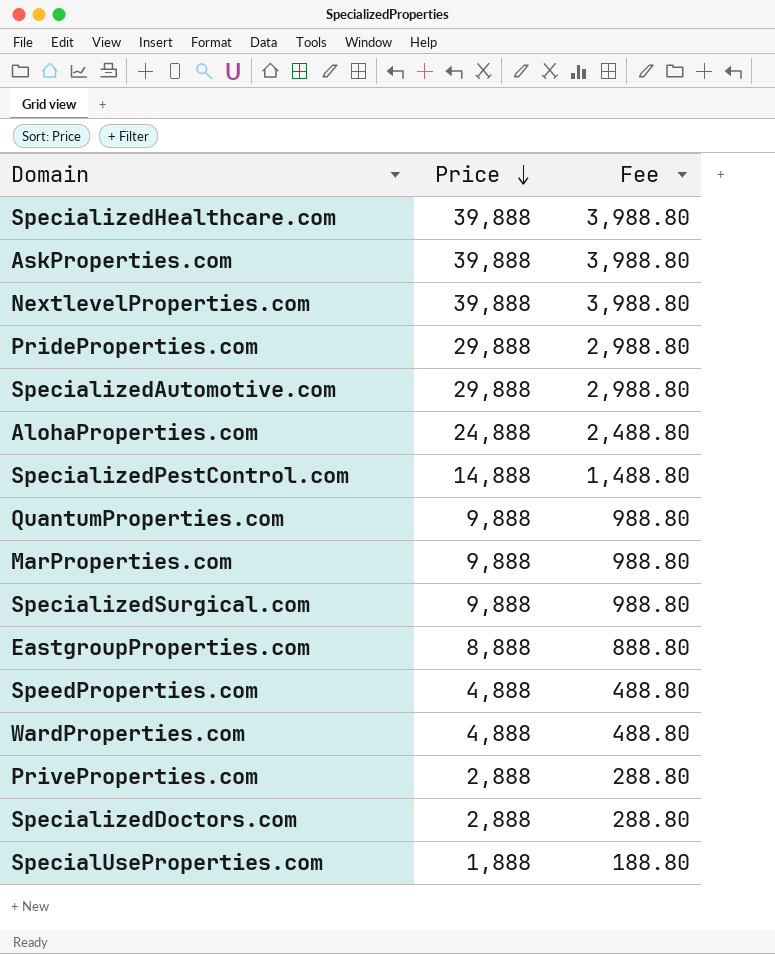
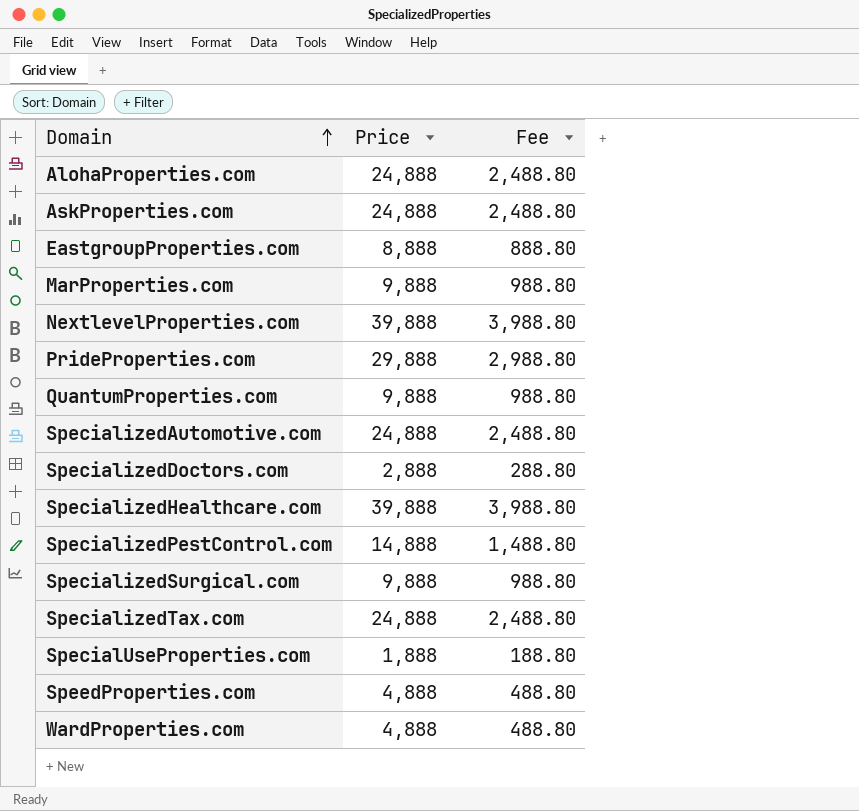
row order: Price descending -> Domain ascending
row PriveProperties.com: 2,888 | 288.80 -> none
AskProperties.com | Price: 39,888 -> 24,888
AskProperties.com | Fee: 3,988.80 -> 2,488.80
SpecializedAutomotive.com | Price: 29,888 -> 24,888
SpecializedAutomotive.com | Fee: 2,988.80 -> 2,488.80
row SpecializedTax.com: none -> 24,888 | 2,488.80

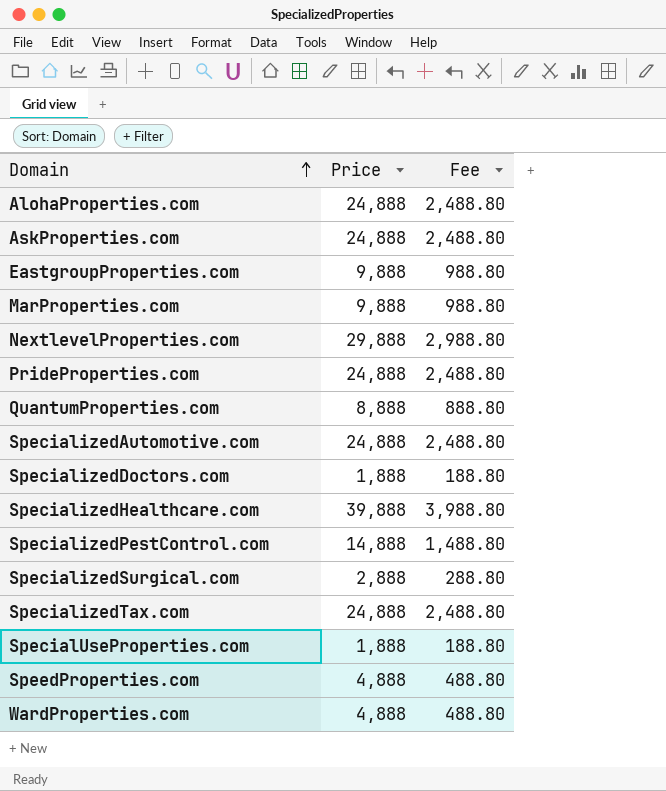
EastgroupProperties.com | Price: 8,888 -> 9,888
EastgroupProperties.com | Fee: 888.80 -> 988.80
NextlevelProperties.com | Price: 39,888 -> 29,888
NextlevelProperties.com | Fee: 3,988.80 -> 2,988.80
PrideProperties.com | Price: 29,888 -> 24,888
PrideProperties.com | Fee: 2,988.80 -> 2,488.80
QuantumProperties.com | Price: 9,888 -> 8,888
QuantumProperties.com | Fee: 988.80 -> 888.80
SpecializedDoctors.com | Price: 2,888 -> 1,888
SpecializedDoctors.com | Fee: 288.80 -> 188.80
SpecializedSurgical.com | Price: 9,888 -> 2,888
SpecializedSurgical.com | Fee: 988.80 -> 288.80

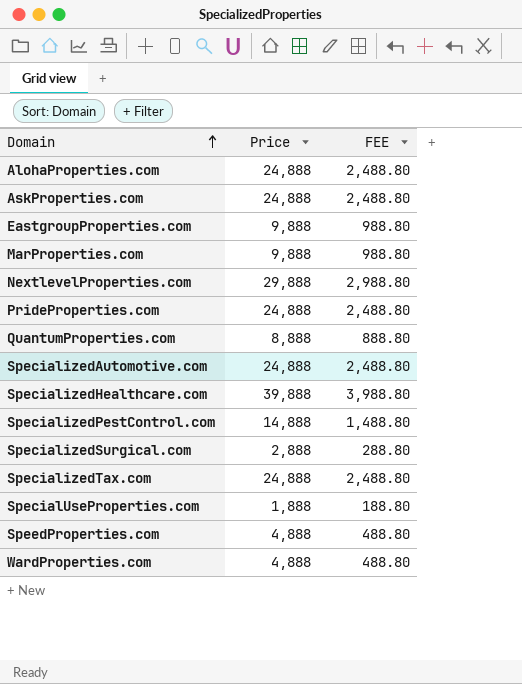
column name: Fee -> FEE
row SpecializedDoctors.com: 1,888 | 188.80 -> none

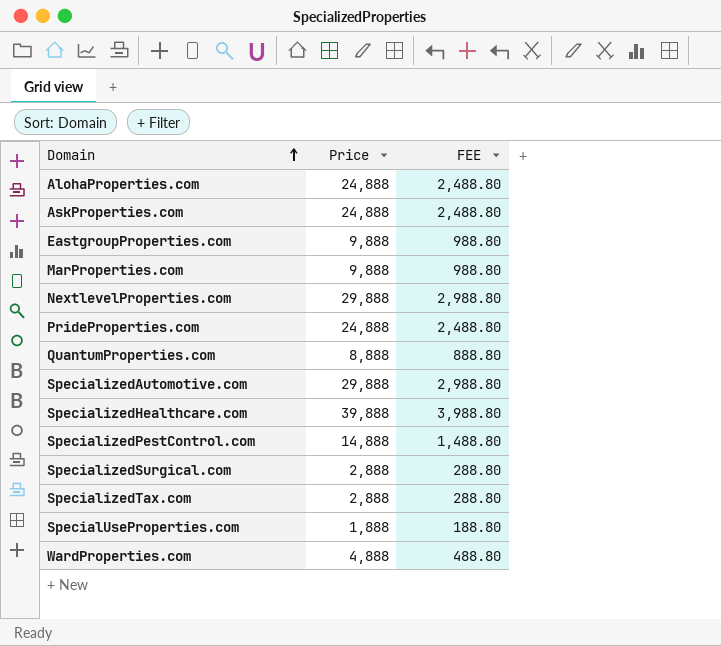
row SpeedProperties.com: 4,888 | 488.80 -> none
SpecializedAutomotive.com | Price: 24,888 -> 29,888
SpecializedAutomotive.com | FEE: 2,488.80 -> 2,988.80
SpecializedTax.com | Price: 24,888 -> 2,888
SpecializedTax.com | FEE: 2,488.80 -> 288.80

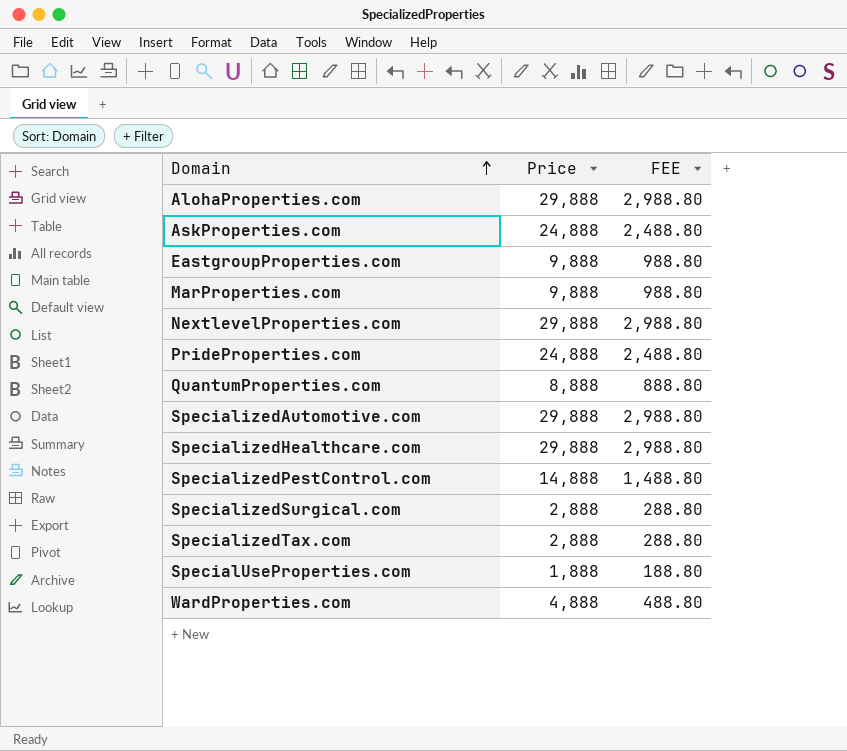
AlohaProperties.com | Price: 24,888 -> 29,888
AlohaProperties.com | FEE: 2,488.80 -> 2,988.80
SpecializedHealthcare.com | Price: 39,888 -> 29,888
SpecializedHealthcare.com | FEE: 3,988.80 -> 2,988.80

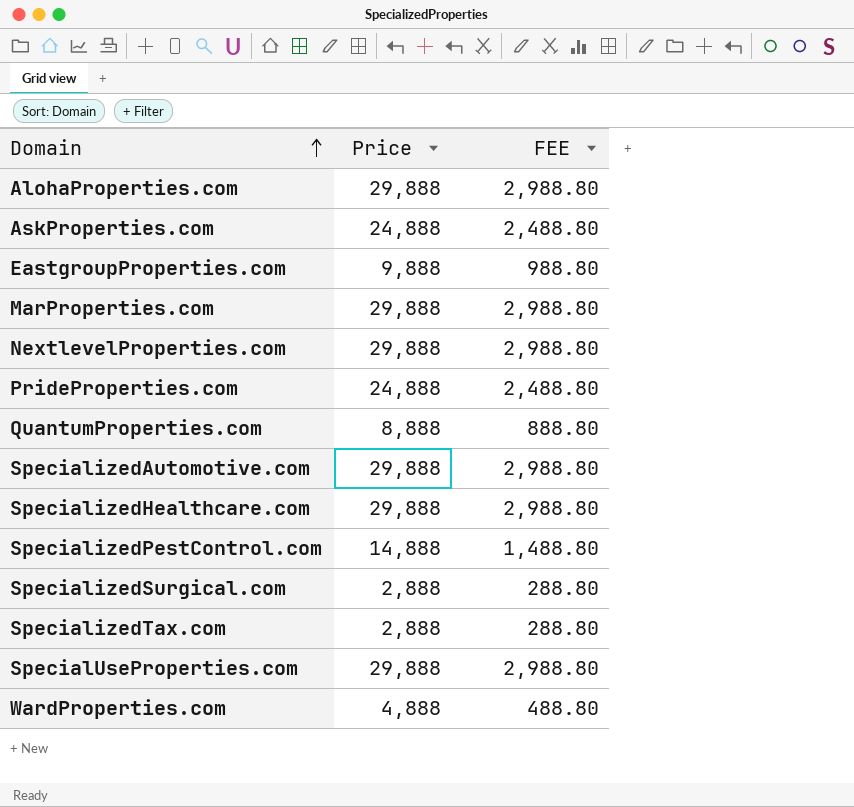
MarProperties.com | Price: 9,888 -> 29,888
MarProperties.com | FEE: 988.80 -> 2,988.80
SpecialUseProperties.com | Price: 1,888 -> 29,888
SpecialUseProperties.com | FEE: 188.80 -> 2,988.80

